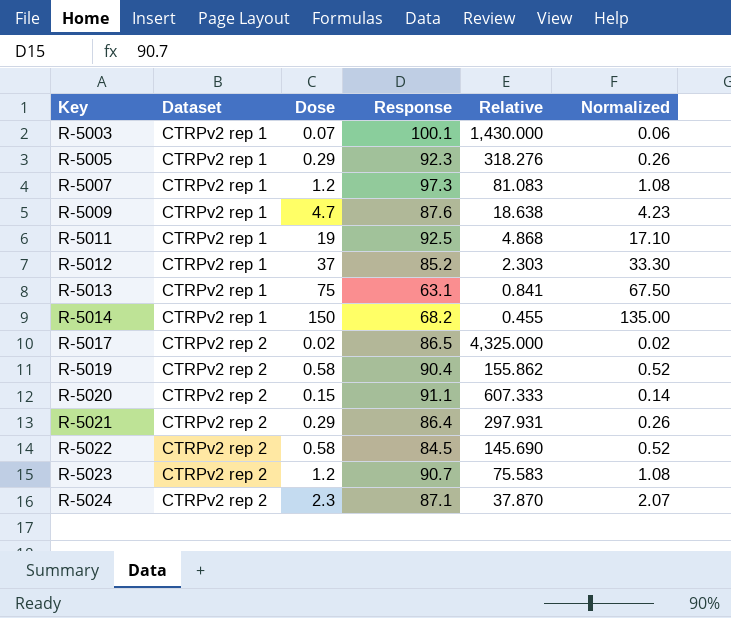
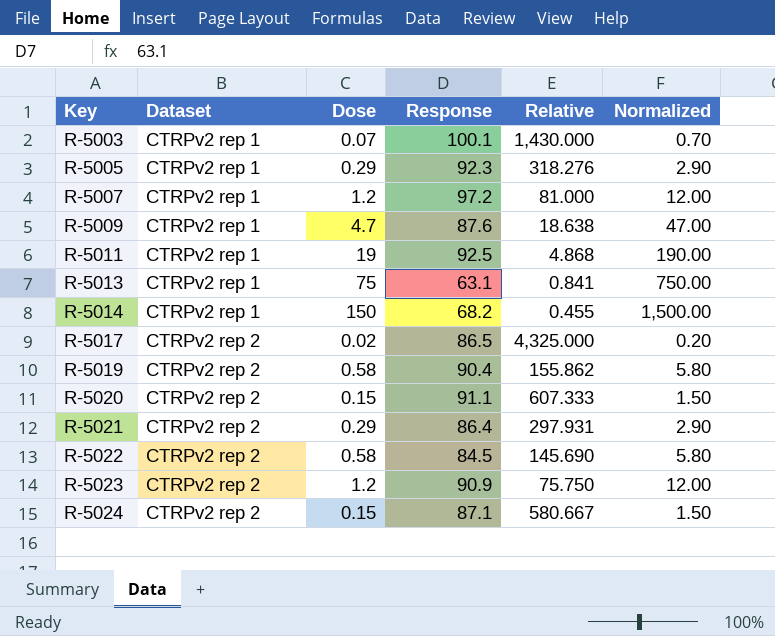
column Normalized | formula: [Dose] * 0.9 -> [Dose] * 10
row R-5012: CTRPv2 rep 1 | 37 | 85.2 | 2.303 | 33.30 -> none
R-5007 | Response: 97.3 -> 97.2
R-5007 | Relative: 81.083 -> 81.000
R-5023 | Response: 90.7 -> 90.9
R-5023 | Relative: 75.583 -> 75.750
R-5024 | Dose: 2.3 -> 0.15
R-5024 | Relative: 37.870 -> 580.667

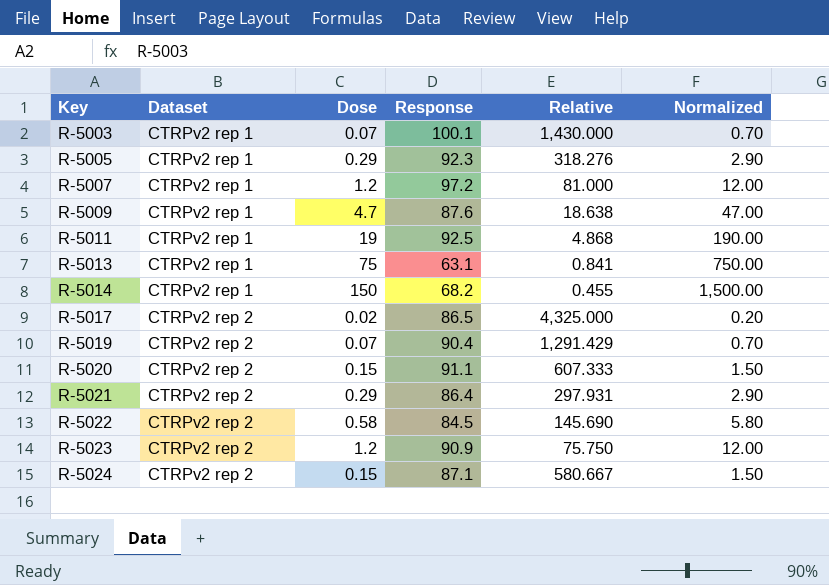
R-5019 | Dose: 0.58 -> 0.07
R-5019 | Relative: 155.862 -> 1,291.429
R-5019 | Normalized: 5.80 -> 0.70

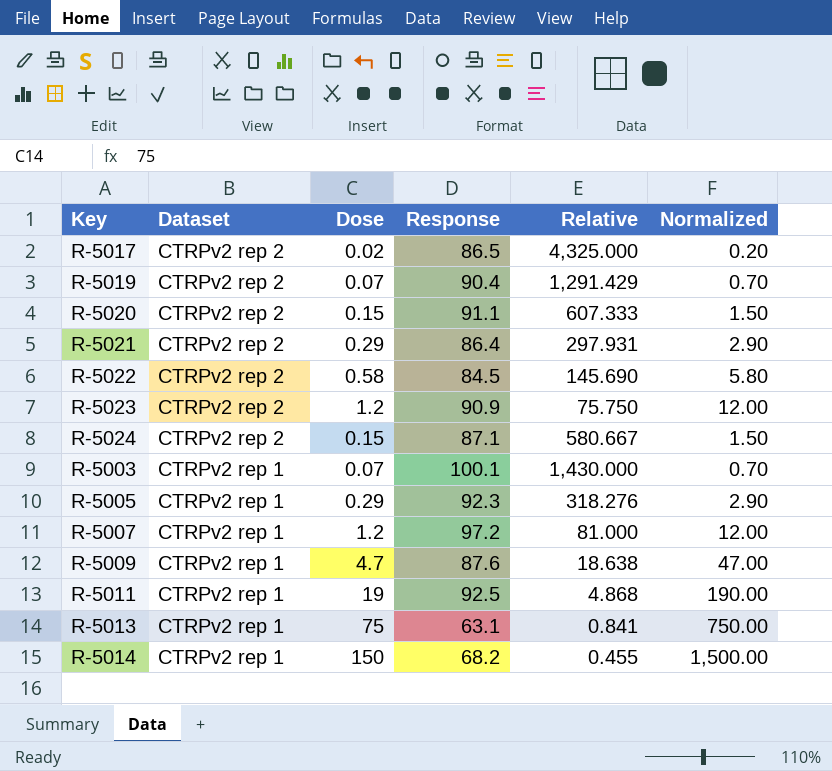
row order: Key ascending -> Dataset descending

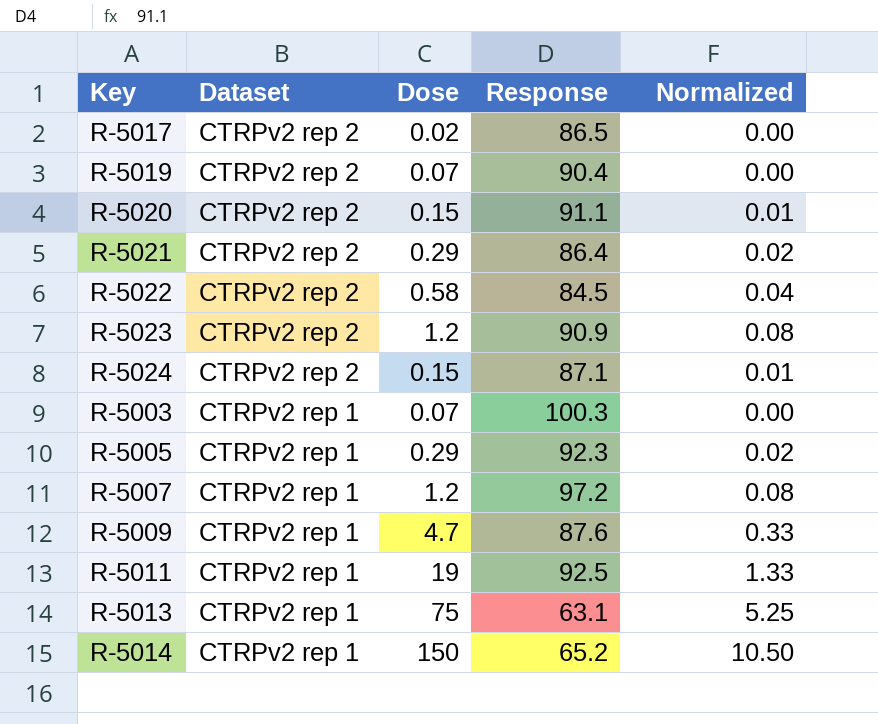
column Relative | formula: [Response] / [Dose] -> none
column Normalized | formula: [Dose] * 10 -> [Dose] * 0.07
R-5003 | Response: 100.1 -> 100.3
R-5014 | Response: 68.2 -> 65.2

